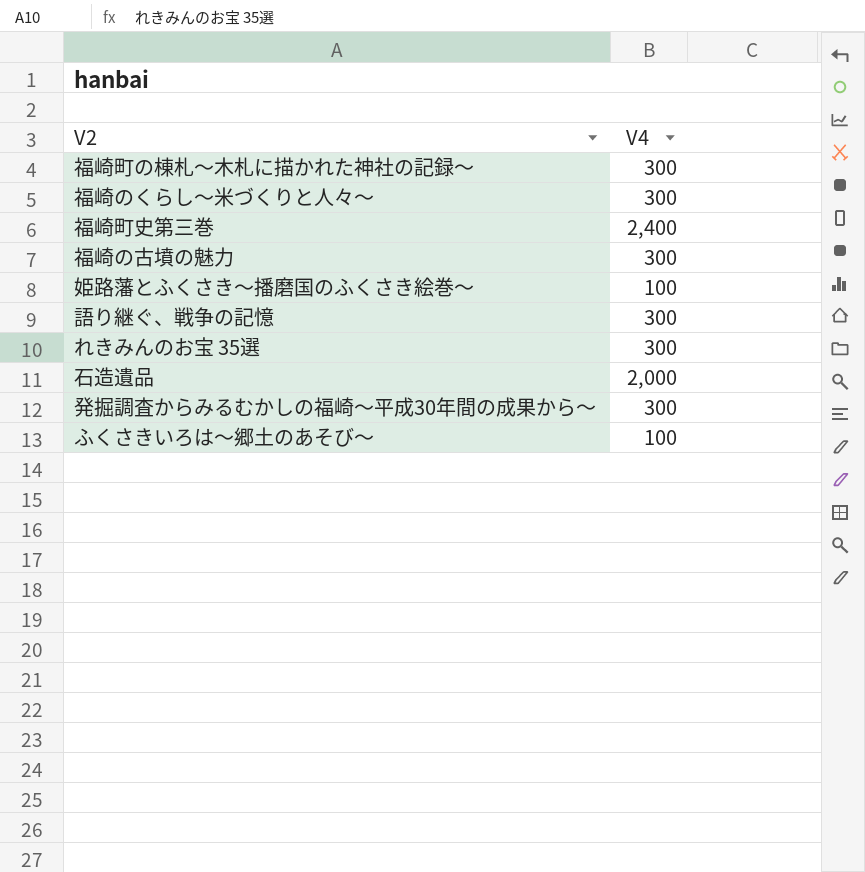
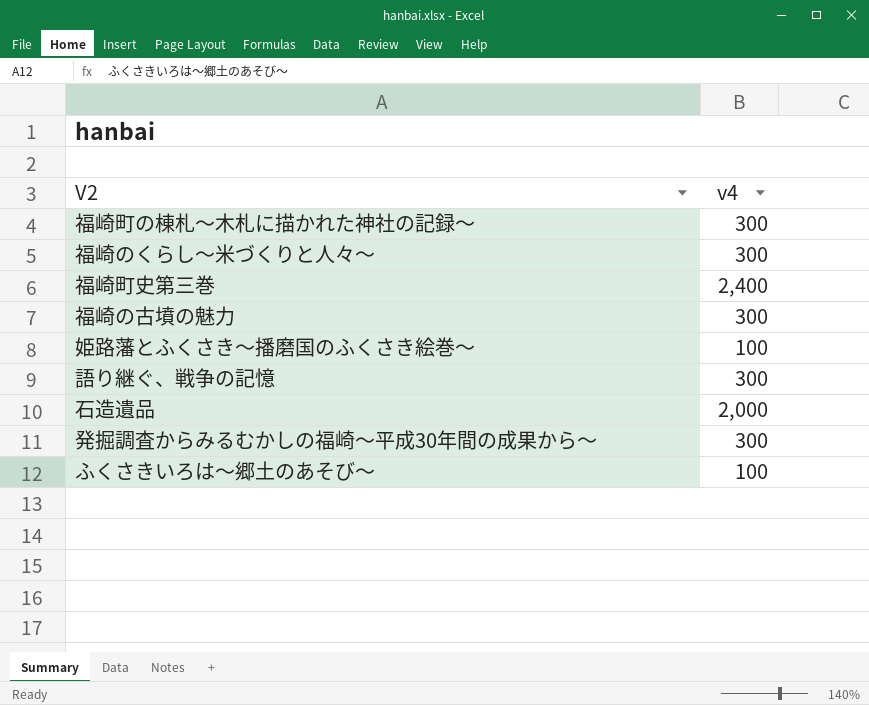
column name: V4 -> v4
row れきみんのお宝 35選: 300 -> none

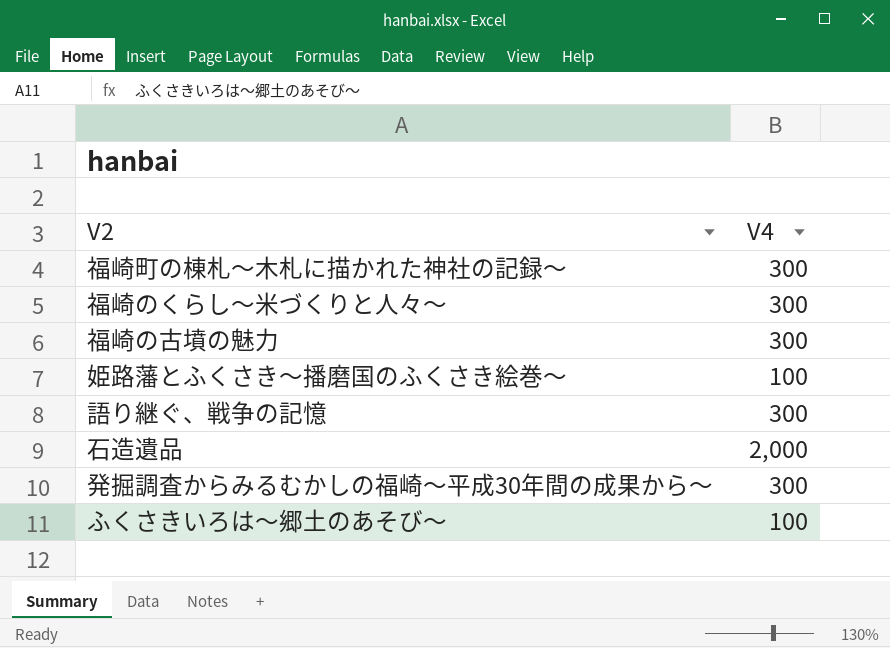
column name: v4 -> V4
row 福崎町史第三巻: 2,400 -> none

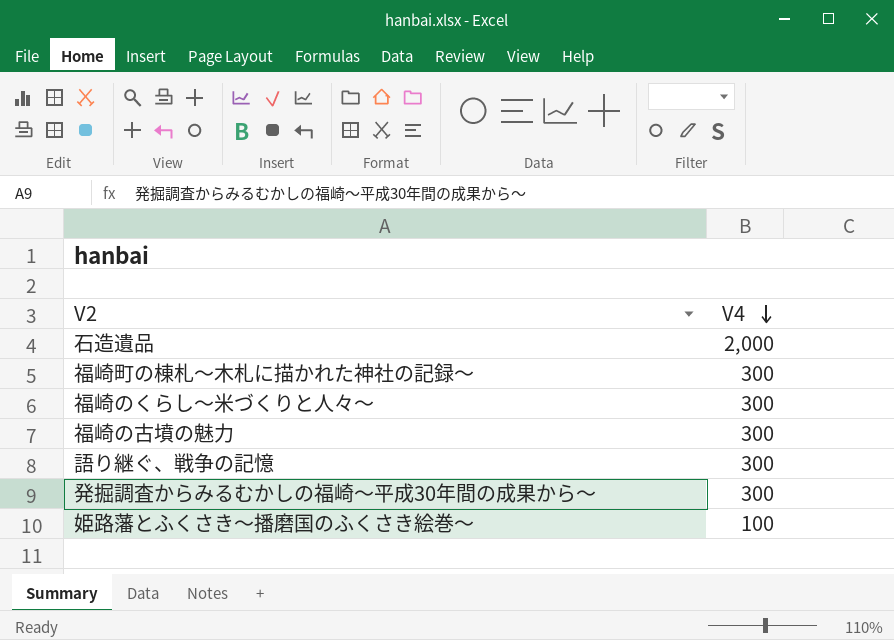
row order: none -> V4 descending
row ふくさきいろは～郷土のあそび～: 100 -> none

